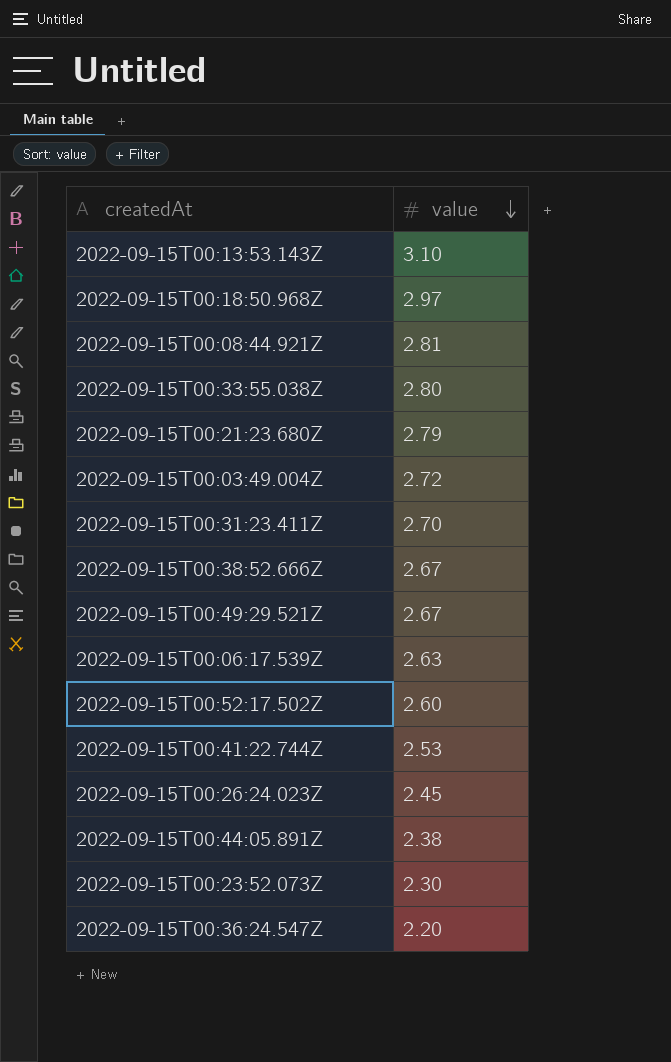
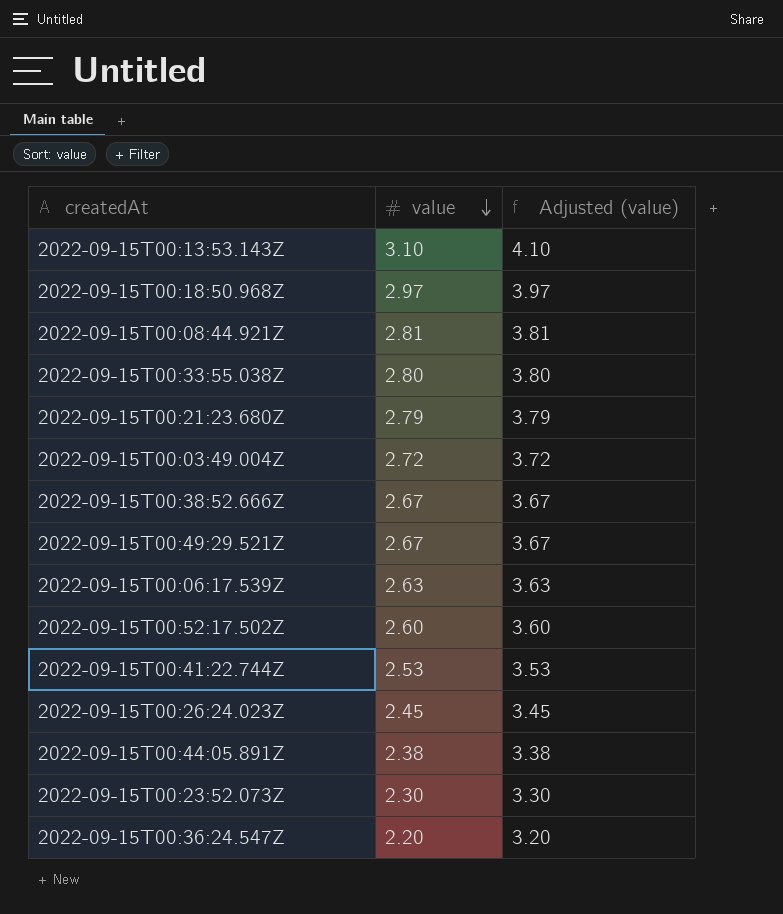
column Adjusted (value) | formula: none -> [value] + 1
row 2022-09-15T00:31:23.411Z: 2.70 -> none

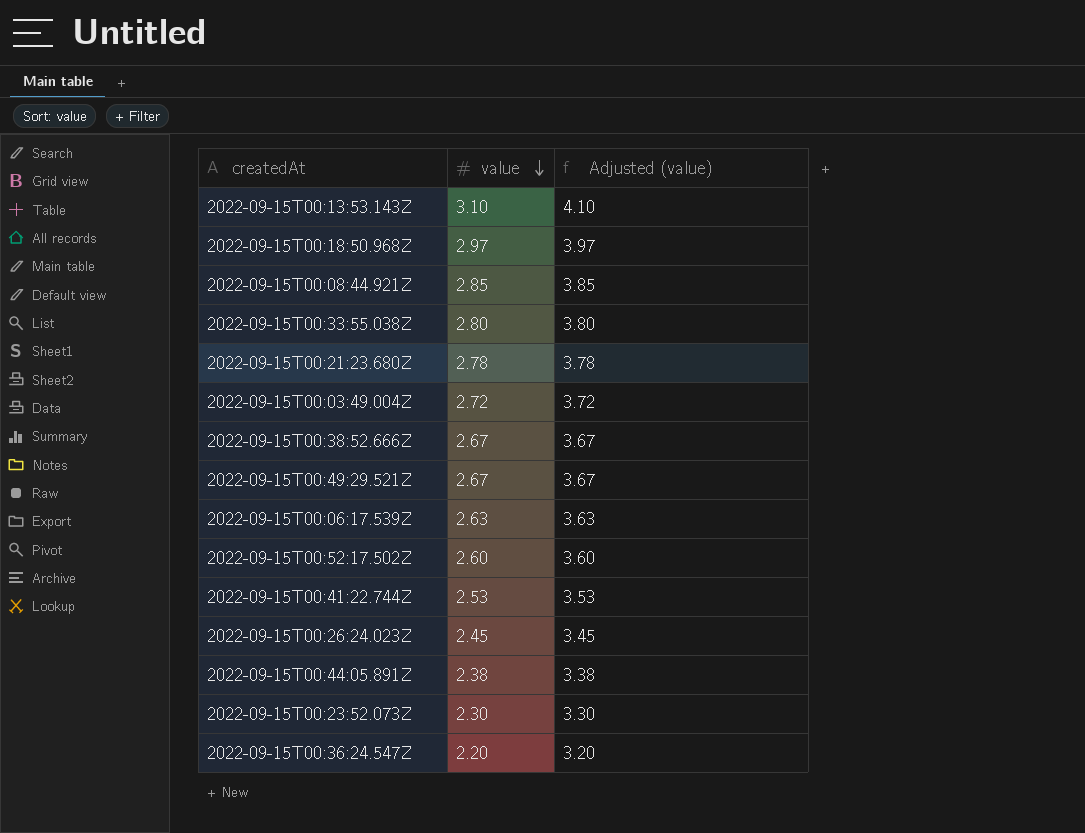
2022-09-15T00:08:44.921Z | value: 2.81 -> 2.85
2022-09-15T00:08:44.921Z | Adjusted (value): 3.81 -> 3.85
2022-09-15T00:21:23.680Z | value: 2.79 -> 2.78
2022-09-15T00:21:23.680Z | Adjusted (value): 3.79 -> 3.78

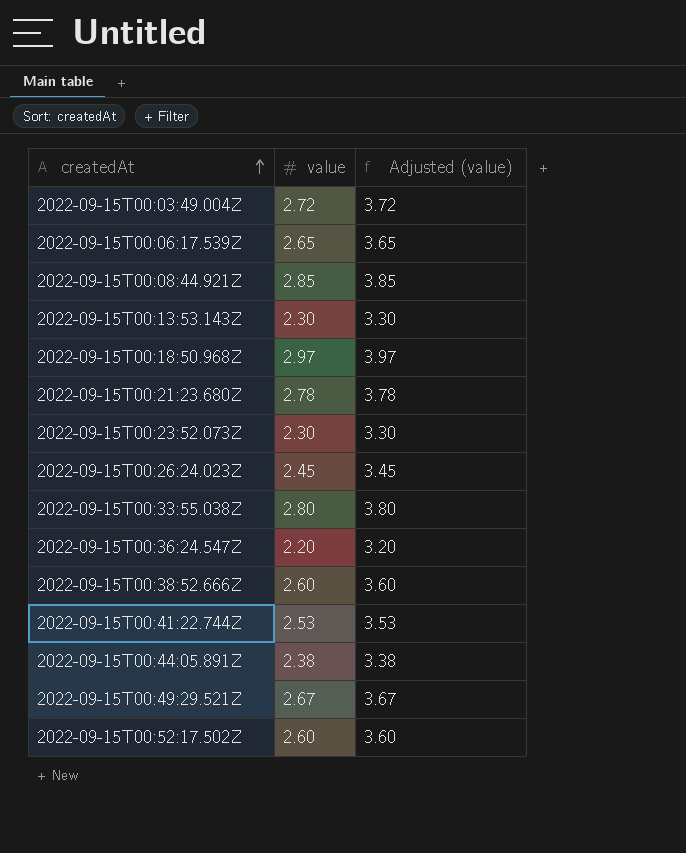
row order: value descending -> createdAt ascending
2022-09-15T00:06:17.539Z | value: 2.63 -> 2.65
2022-09-15T00:06:17.539Z | Adjusted (value): 3.63 -> 3.65
2022-09-15T00:13:53.143Z | value: 3.10 -> 2.30
2022-09-15T00:13:53.143Z | Adjusted (value): 4.10 -> 3.30
2022-09-15T00:38:52.666Z | value: 2.67 -> 2.60
2022-09-15T00:38:52.666Z | Adjusted (value): 3.67 -> 3.60

